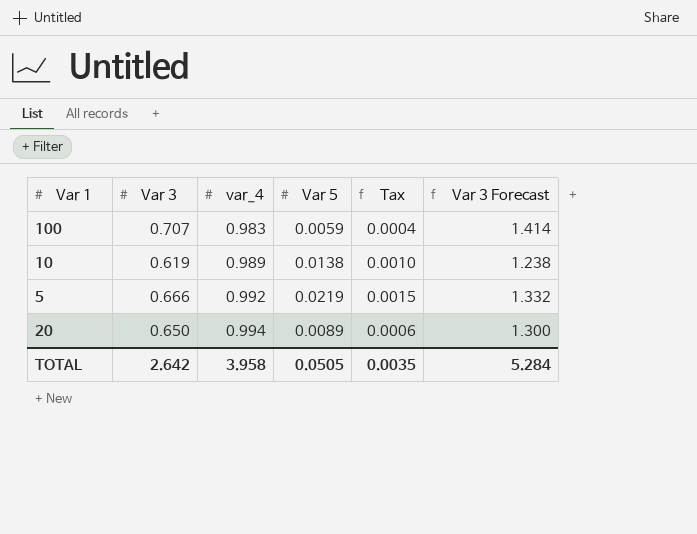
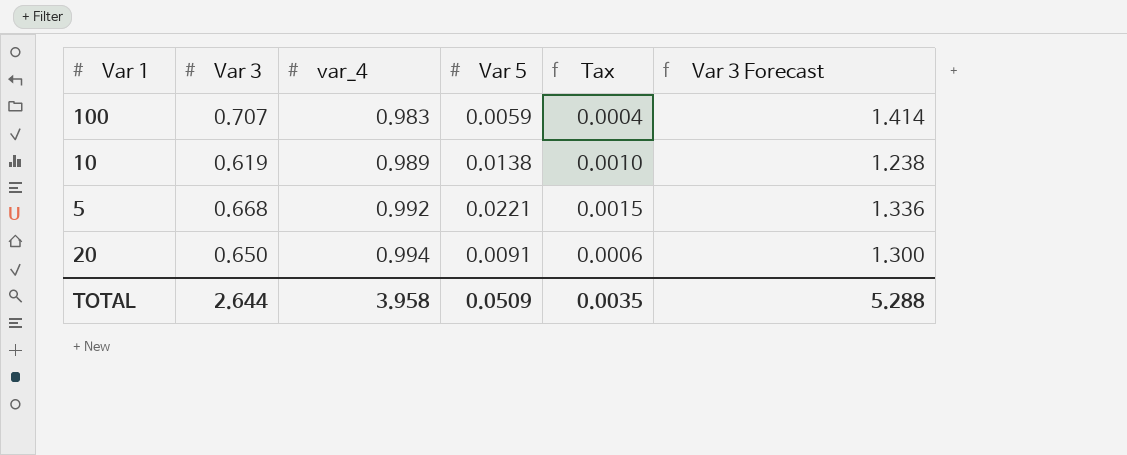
5 | Var 3: 0.666 -> 0.668
5 | Var 5: 0.0219 -> 0.0221
5 | Var 3 Forecast: 1.332 -> 1.336
20 | Var 5: 0.0089 -> 0.0091
TOTAL | Var 3: 2.642 -> 2.644
TOTAL | Var 5: 0.0505 -> 0.0509
TOTAL | Var 3 Forecast: 5.284 -> 5.288

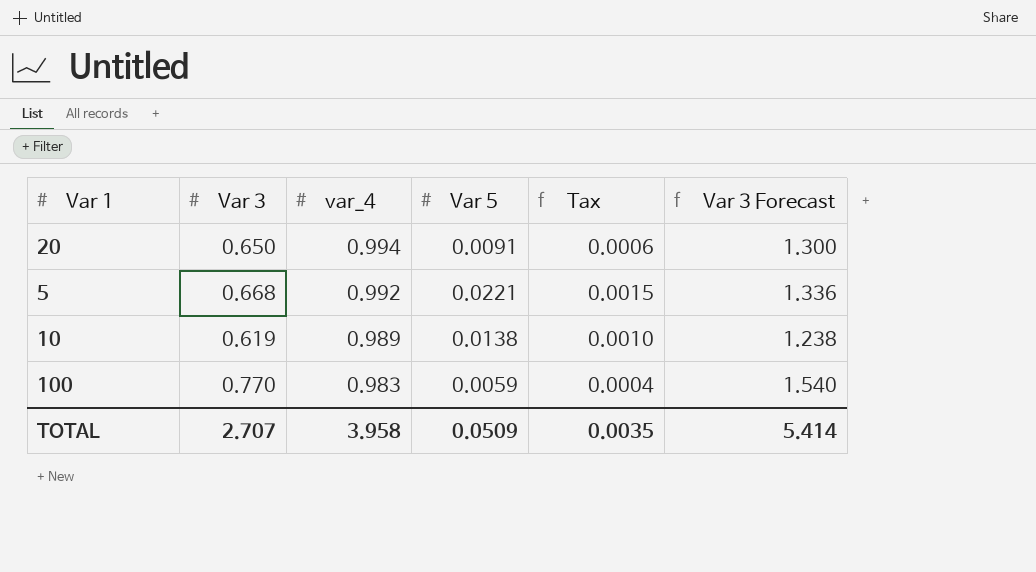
row order: var_4 ascending -> var_4 descending
100 | Var 3: 0.707 -> 0.770
100 | Var 3 Forecast: 1.414 -> 1.540
TOTAL | Var 3: 2.644 -> 2.707
TOTAL | Var 3 Forecast: 5.288 -> 5.414

